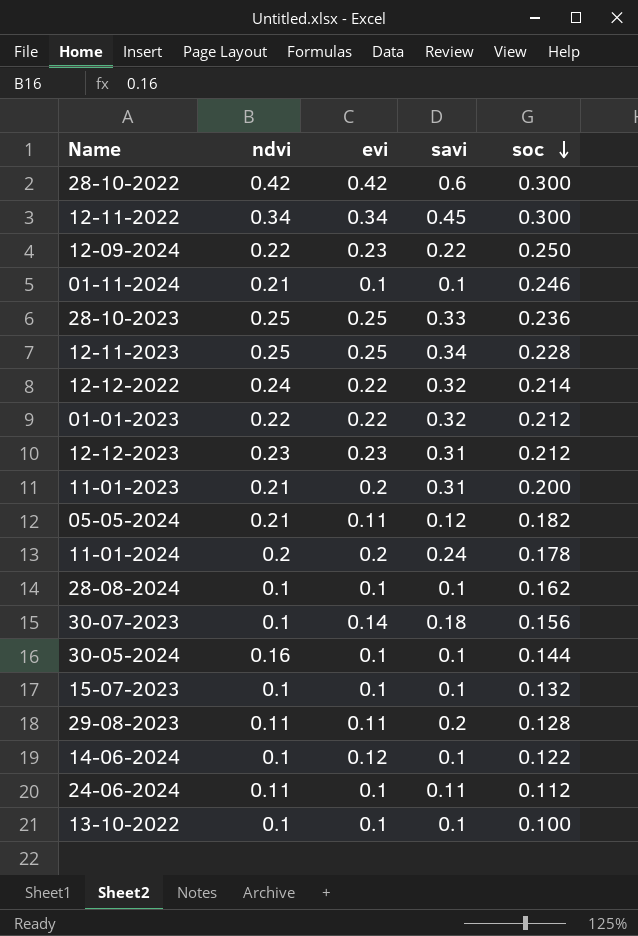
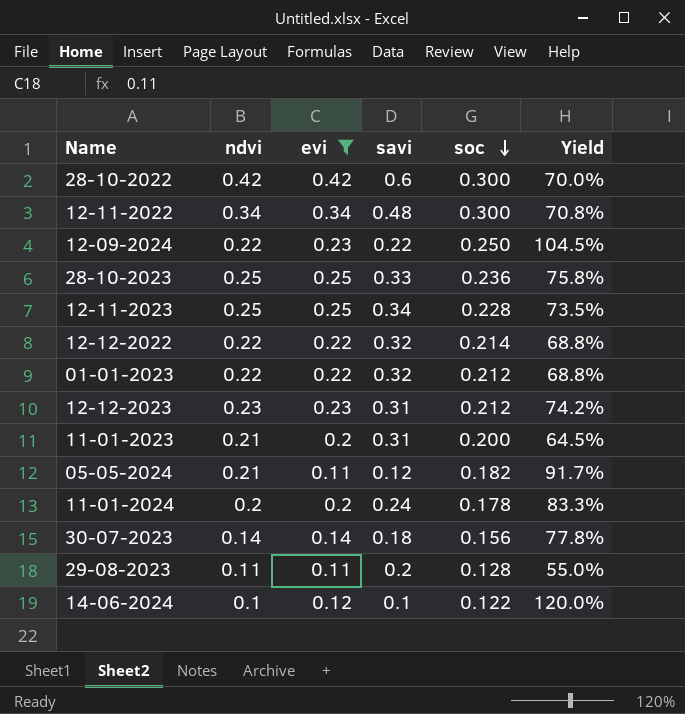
filter: none -> evi != 0.1
column Yield | formula: none -> [evi] / [savi]
12-11-2022 | savi: 0.45 -> 0.48
12-12-2022 | ndvi: 0.24 -> 0.22
30-07-2023 | ndvi: 0.1 -> 0.14

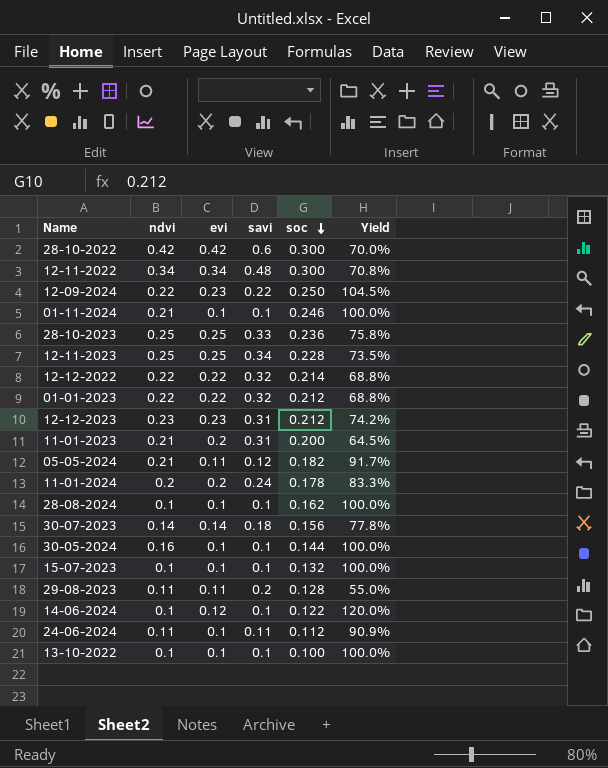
filter: evi != 0.1 -> none

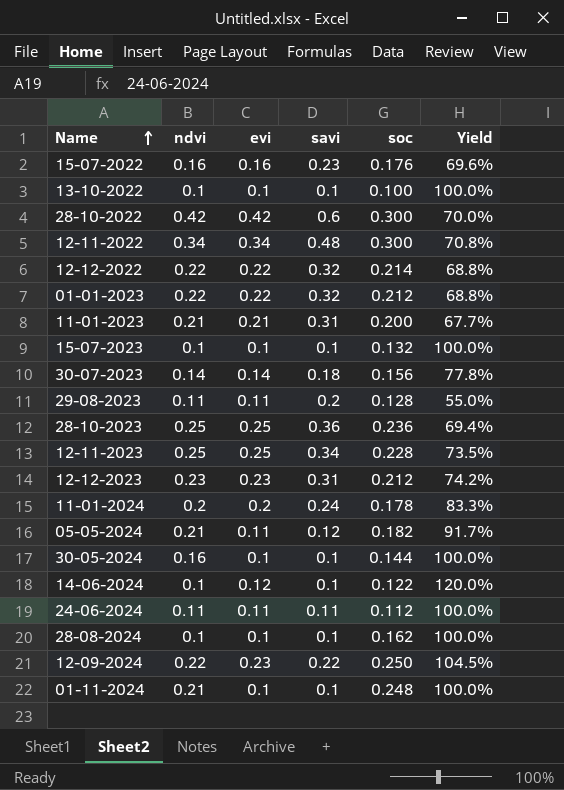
row order: soc descending -> Name ascending
row 15-07-2022: none -> 0.16 | 0.16 | 0.23 | 0.176 | 69.6%
11-01-2023 | evi: 0.2 -> 0.21
11-01-2023 | Yield: 64.5% -> 67.7%
28-10-2023 | savi: 0.33 -> 0.36
28-10-2023 | Yield: 75.8% -> 69.4%
24-06-2024 | evi: 0.1 -> 0.11
24-06-2024 | Yield: 90.9% -> 100.0%
01-11-2024 | soc: 0.246 -> 0.248

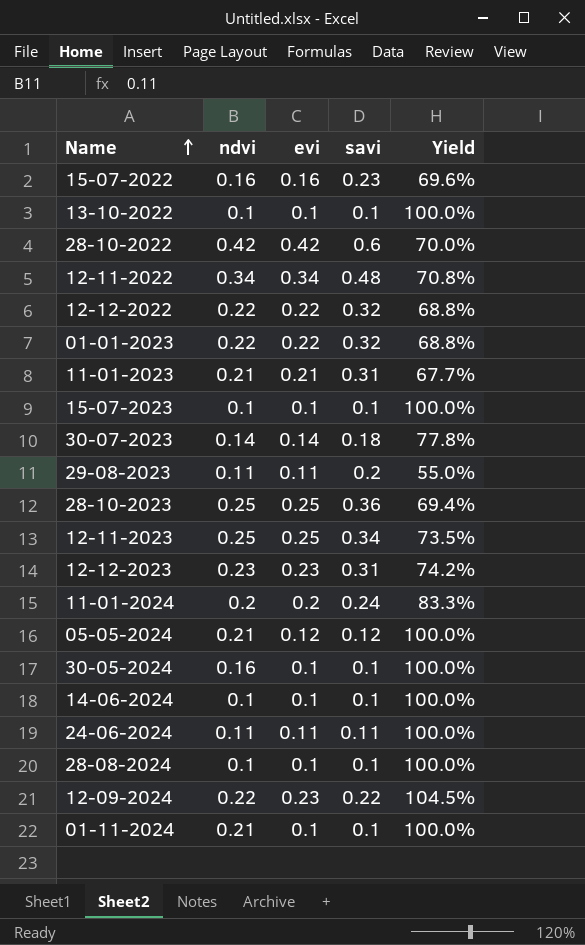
column soc | position: 5 -> none
05-05-2024 | evi: 0.11 -> 0.12
05-05-2024 | Yield: 91.7% -> 100.0%
14-06-2024 | evi: 0.12 -> 0.1
14-06-2024 | Yield: 120.0% -> 100.0%

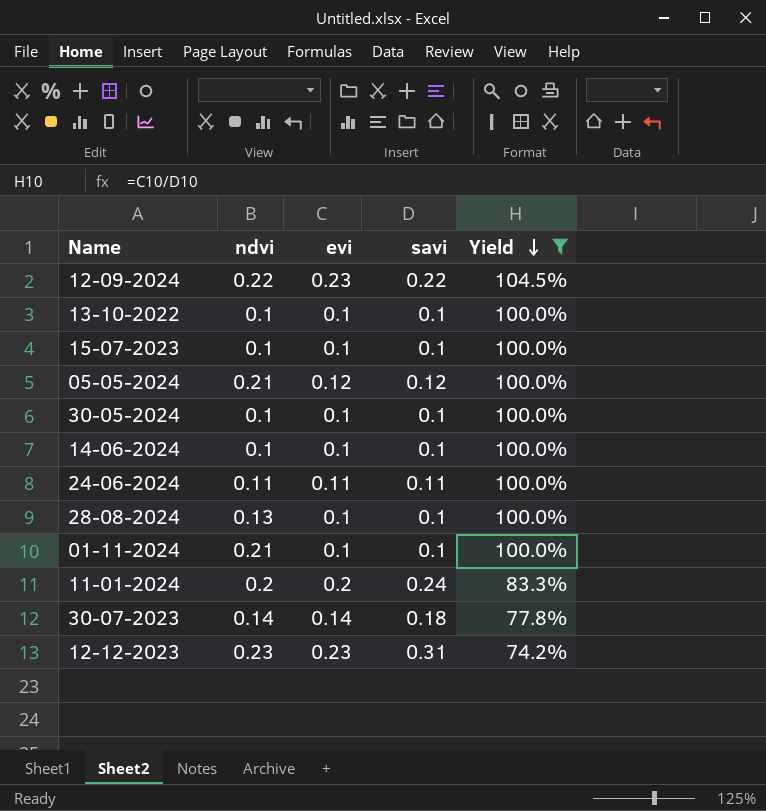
filter: none -> Yield >= 74.2%
row order: Name ascending -> Yield descending
30-05-2024 | ndvi: 0.16 -> 0.1
28-08-2024 | ndvi: 0.1 -> 0.13

